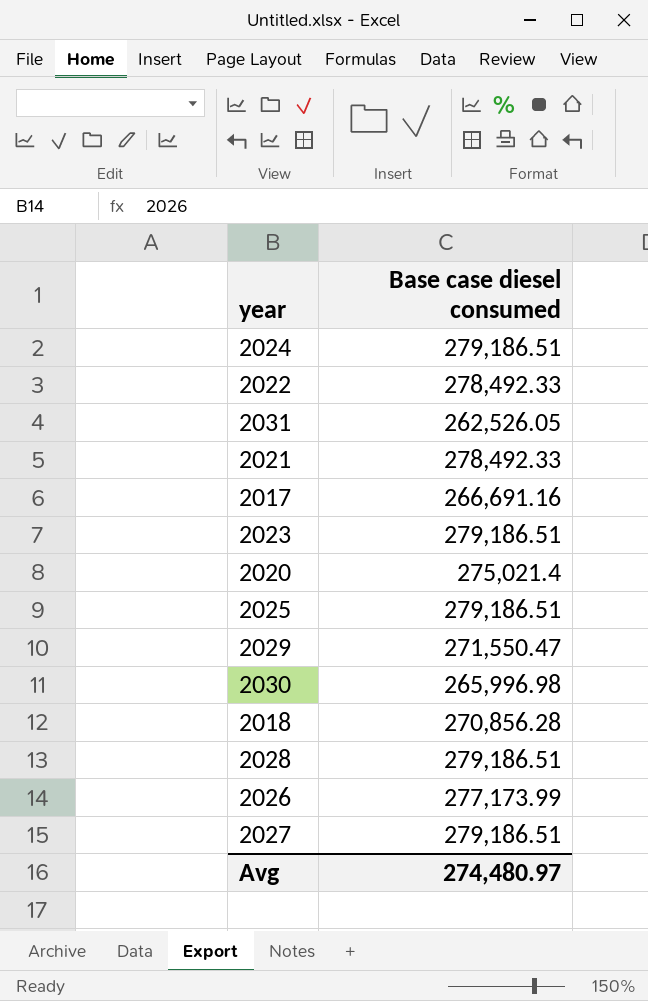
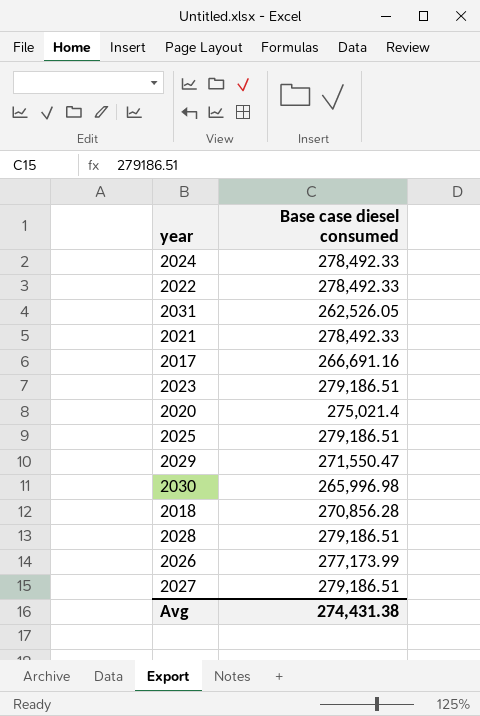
2024 | Base case diesel consumed: 279,186.51 -> 278,492.33
Avg | Base case diesel consumed: 274,480.97 -> 274,431.38

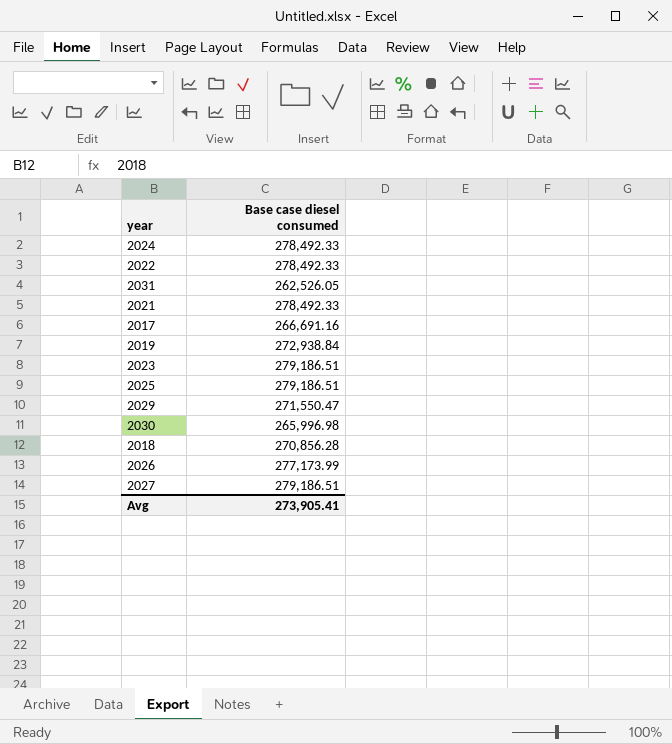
row 2020: 275,021.4 -> none
row 2028: 279,186.51 -> none
row 2019: none -> 272,938.84
Avg | Base case diesel consumed: 274,431.38 -> 273,905.41

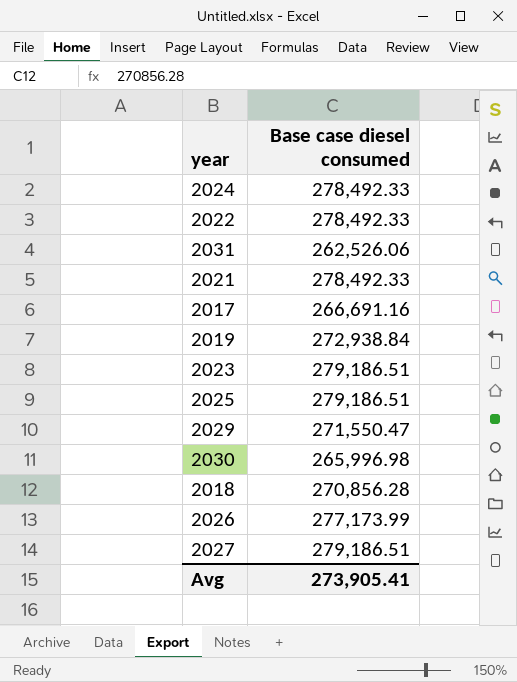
2031 | Base case diesel consumed: 262,526.05 -> 262,526.06

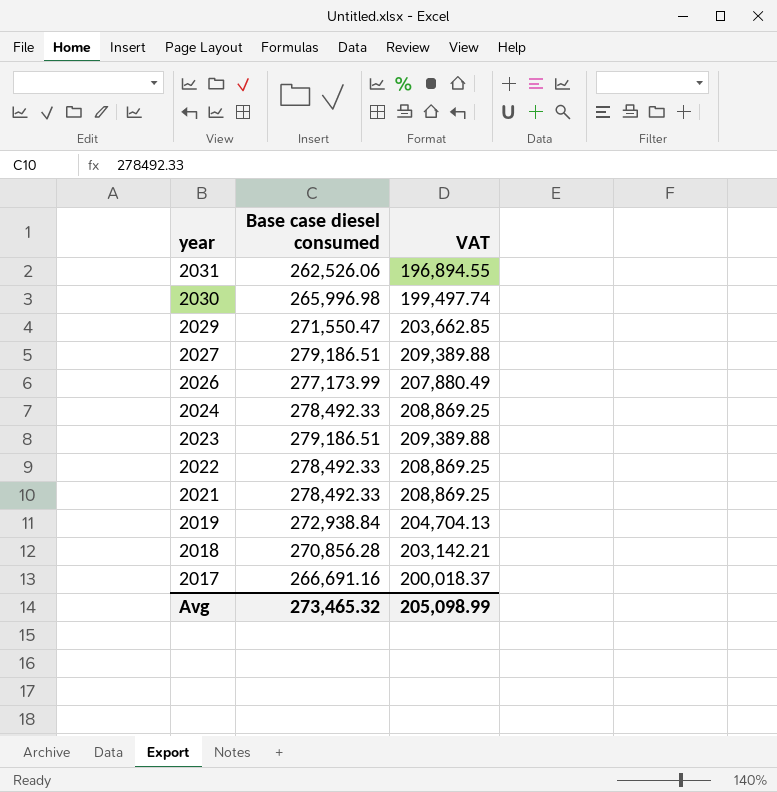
row order: none -> year descending
column VAT | formula: none -> [Base case diesel consumed] * 0.75
row 2025: 279,186.51 -> none
Avg | Base case diesel consumed: 273,905.41 -> 273,465.32

